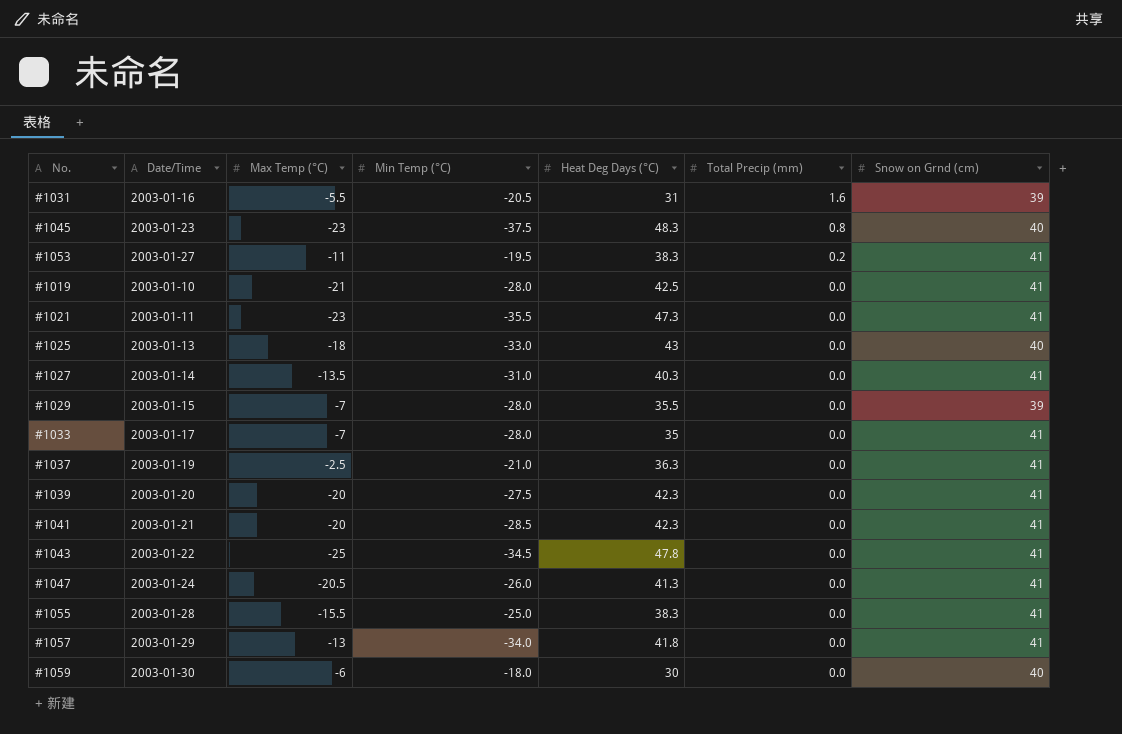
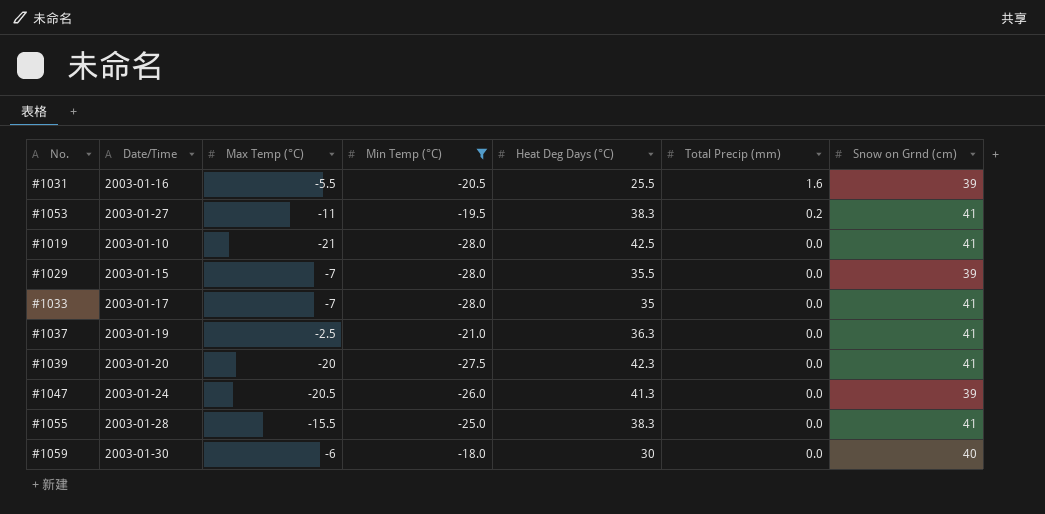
filter: none -> Min Temp (°C) >= -28.0
#1031 | Heat Deg Days (°C): 31 -> 25.5
#1047 | Snow on Grnd (cm): 41 -> 39

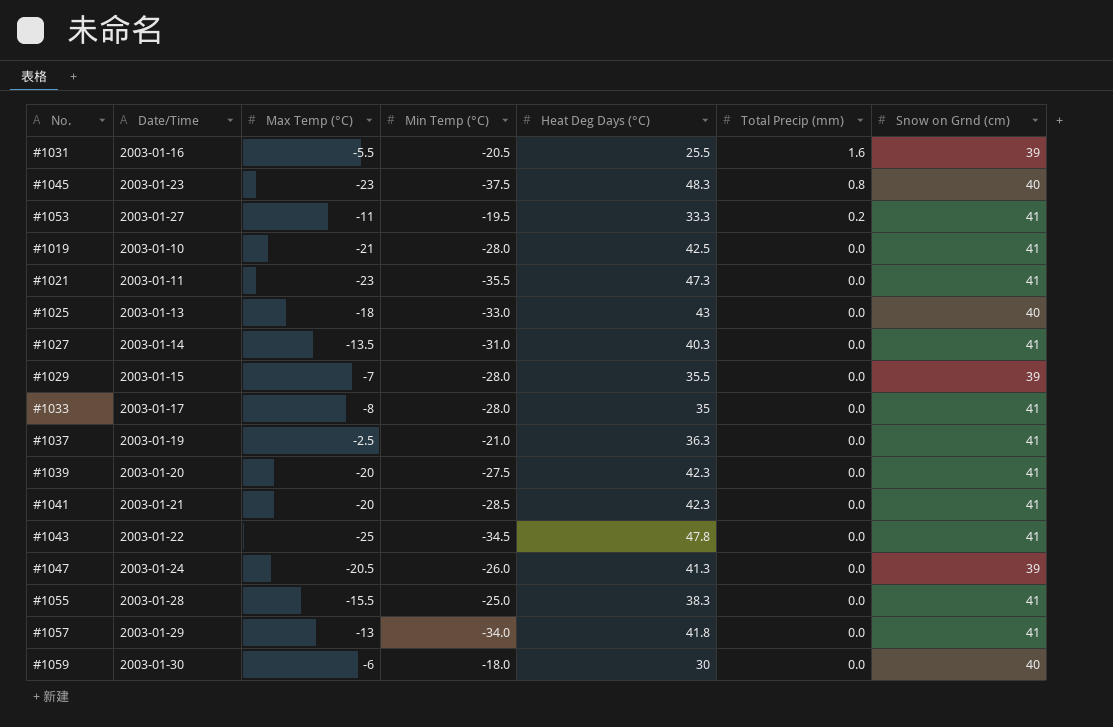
filter: Min Temp (°C) >= -28.0 -> none
#1053 | Heat Deg Days (°C): 38.3 -> 33.3
#1033 | Max Temp (°C): -7 -> -8

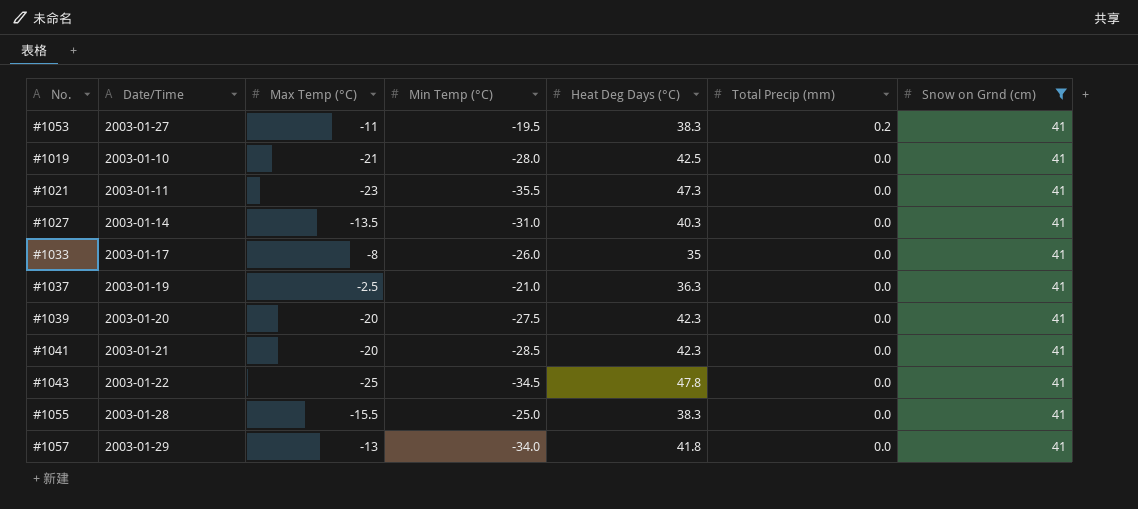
filter: none -> Snow on Grnd (cm) = 41
#1053 | Heat Deg Days (°C): 33.3 -> 38.3
#1033 | Min Temp (°C): -28.0 -> -26.0

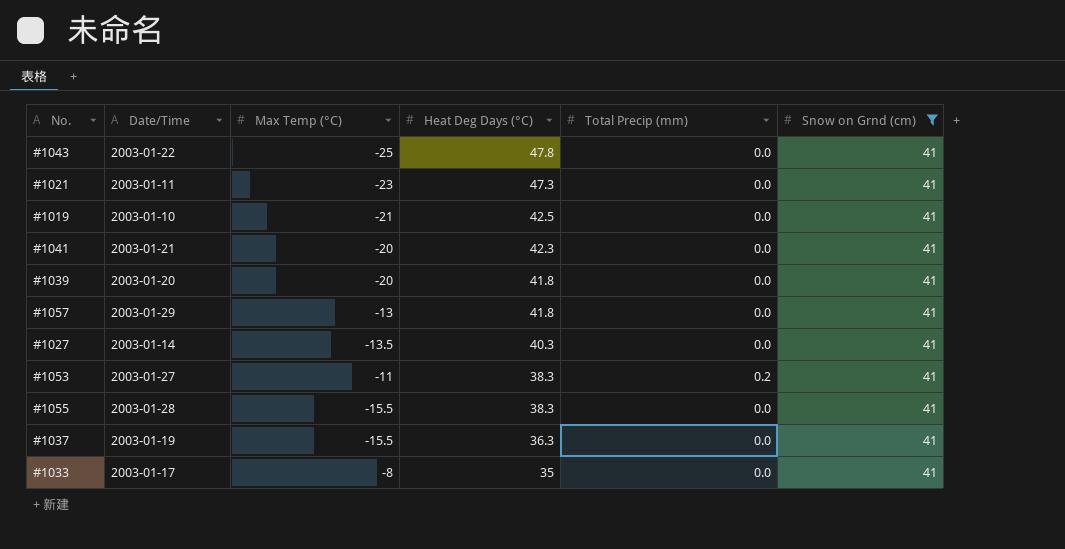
row order: Total Precip (mm) descending -> Heat Deg Days (°C) descending
column Min Temp (°C) | position: 4 -> none
#1039 | Heat Deg Days (°C): 42.3 -> 41.8
#1037 | Max Temp (°C): -2.5 -> -15.5

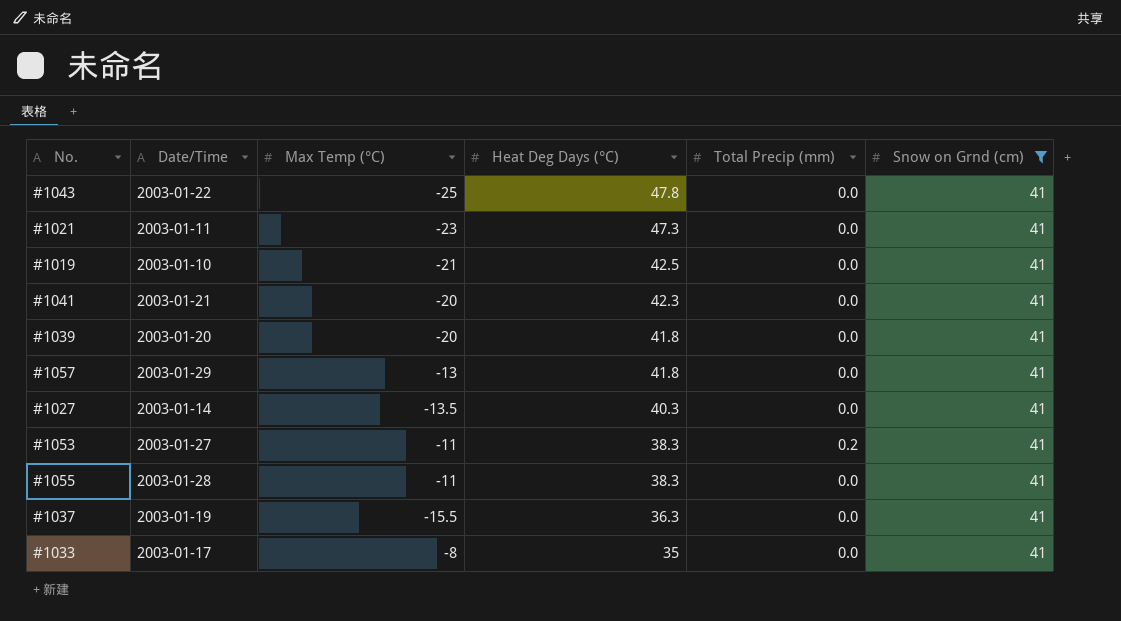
#1055 | Max Temp (°C): -15.5 -> -11

